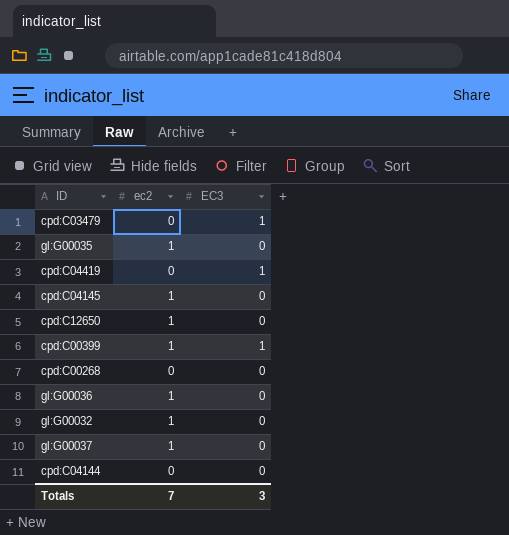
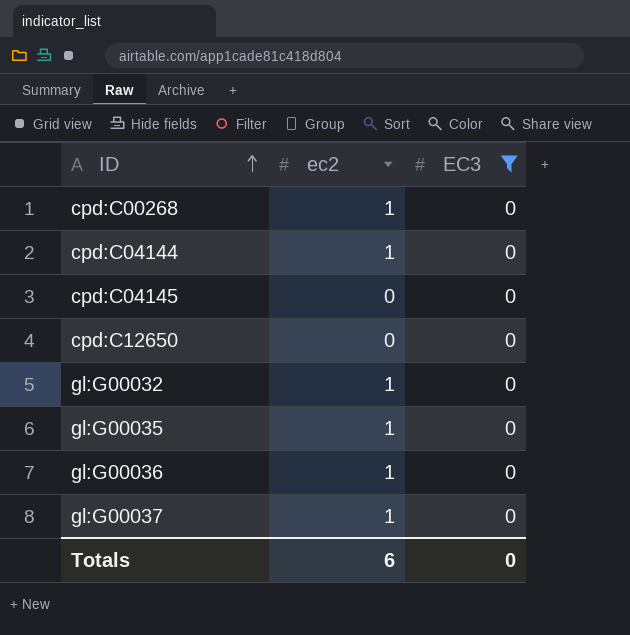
filter: none -> EC3 = 0
row order: none -> ID ascending
cpd:C00268 | ec2: 0 -> 1
cpd:C04144 | ec2: 0 -> 1
cpd:C04145 | ec2: 1 -> 0
cpd:C12650 | ec2: 1 -> 0
Totals | ec2: 7 -> 6
Totals | EC3: 3 -> 0

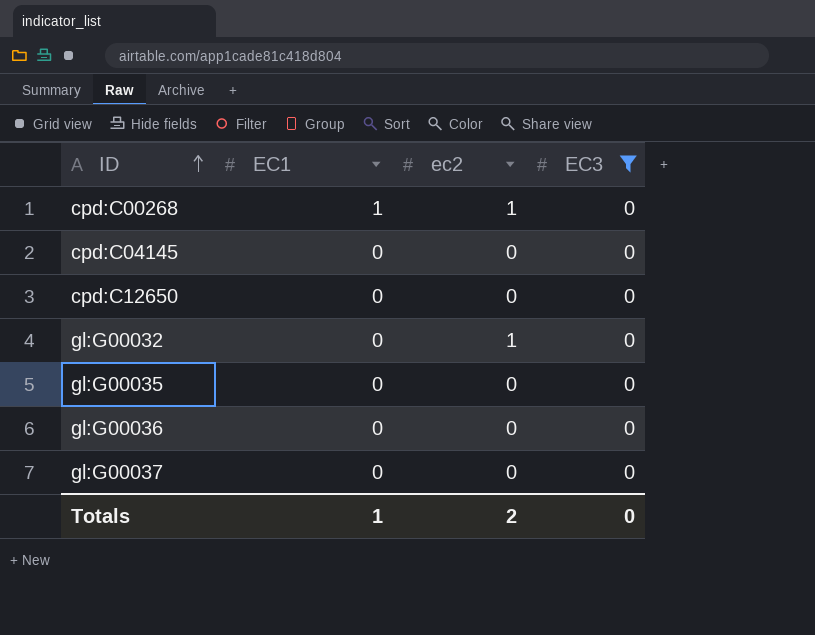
column EC1 | position: none -> 2
row cpd:C04144: 1 | 0 -> none
gl:G00035 | ec2: 1 -> 0
gl:G00036 | ec2: 1 -> 0
gl:G00037 | ec2: 1 -> 0
Totals | ec2: 6 -> 2

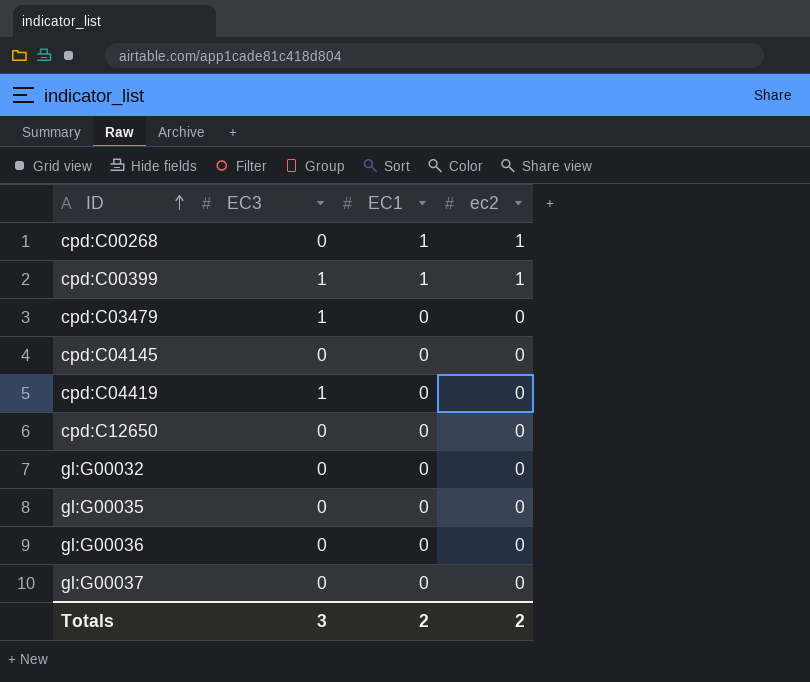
filter: EC3 = 0 -> none
column EC3 | position: 4 -> 2
gl:G00032 | ec2: 1 -> 0
Totals | EC3: 0 -> 3
Totals | EC1: 1 -> 2

